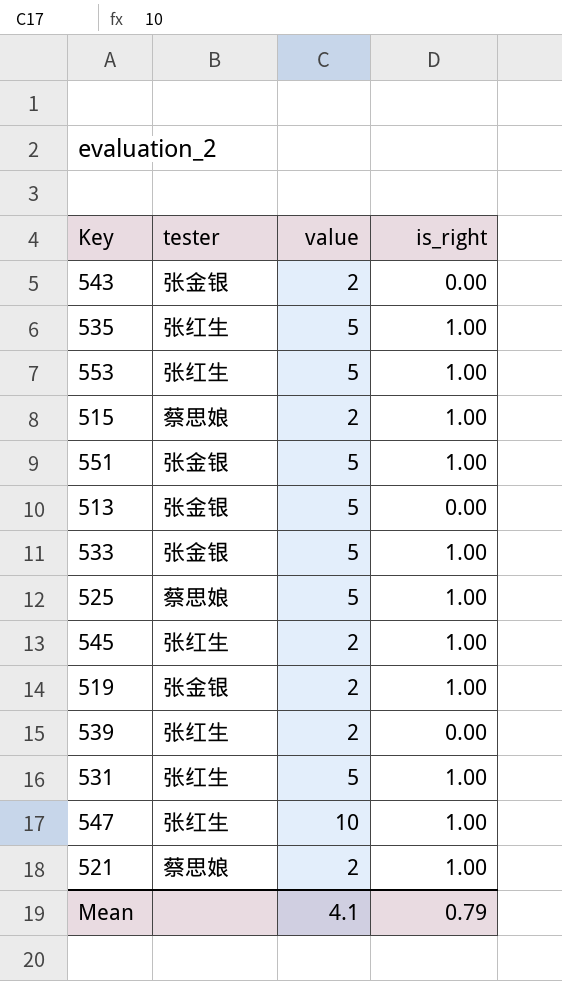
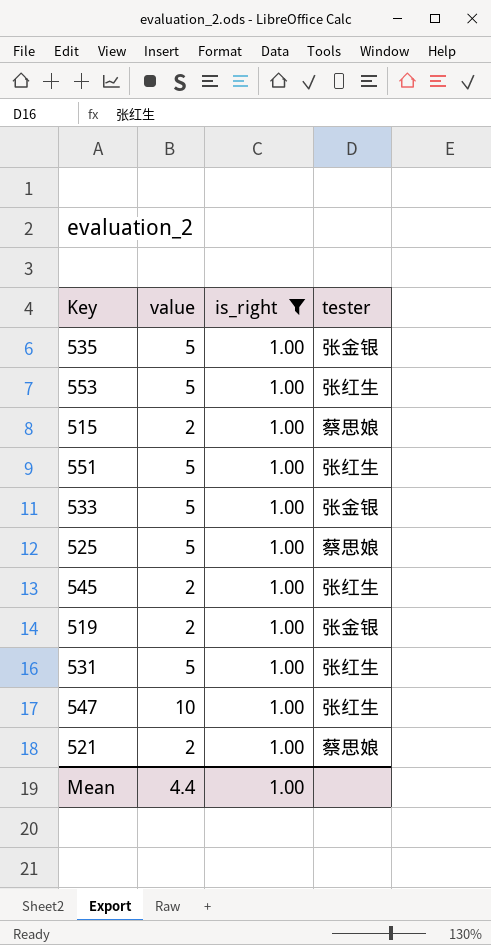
filter: none -> is_right = 1.00
column tester | position: 2 -> 4
535 | tester: 张红生 -> 张金银
551 | tester: 张金银 -> 张红生
Mean | value: 4.1 -> 4.4
Mean | is_right: 0.79 -> 1.00

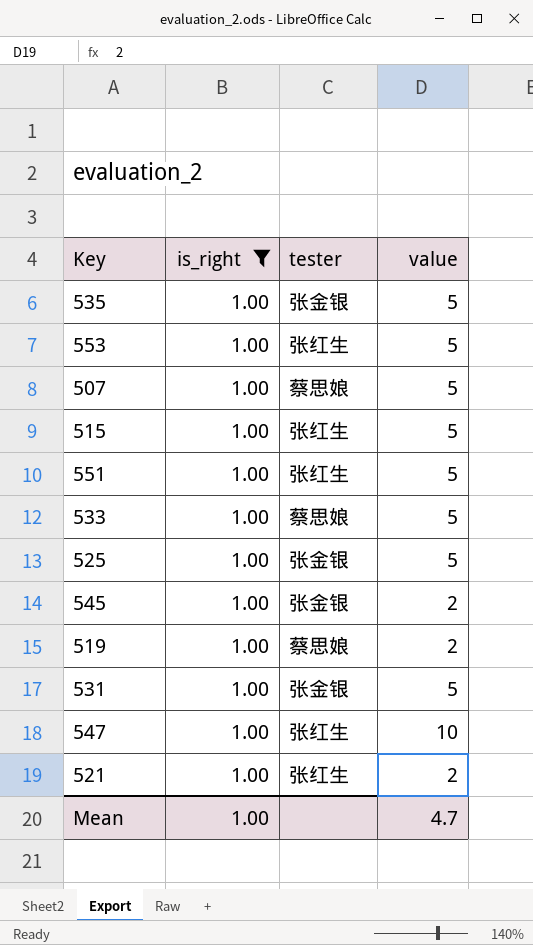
column value | position: 2 -> 4
row 507: none -> 1.00 | 蔡思娘 | 5
515 | tester: 蔡思娘 -> 张红生
515 | value: 2 -> 5
533 | tester: 张金银 -> 蔡思娘
525 | tester: 蔡思娘 -> 张金银
545 | tester: 张红生 -> 张金银
519 | tester: 张金银 -> 蔡思娘
531 | tester: 张红生 -> 张金银
521 | tester: 蔡思娘 -> 张红生
Mean | value: 4.4 -> 4.7

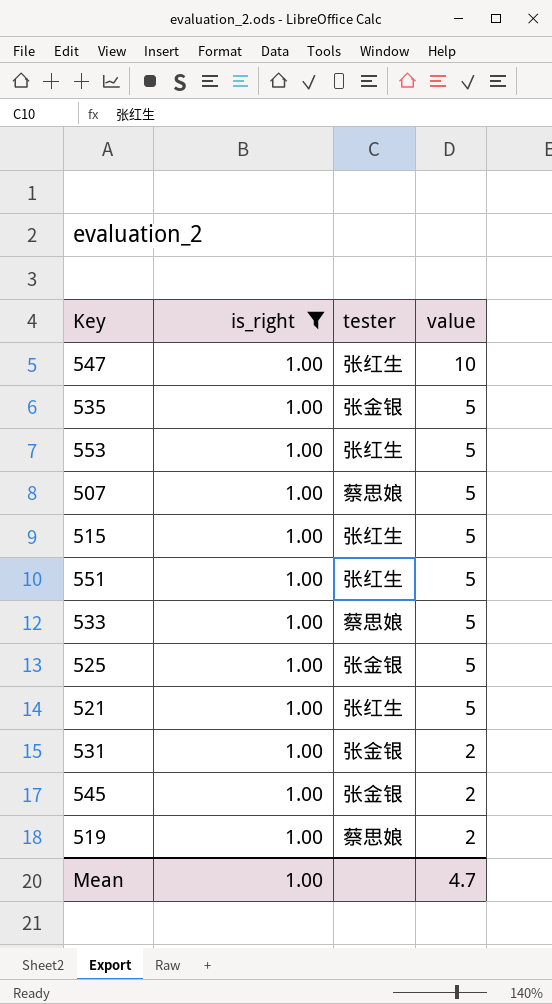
row order: none -> value descending
521 | value: 2 -> 5
531 | value: 5 -> 2

